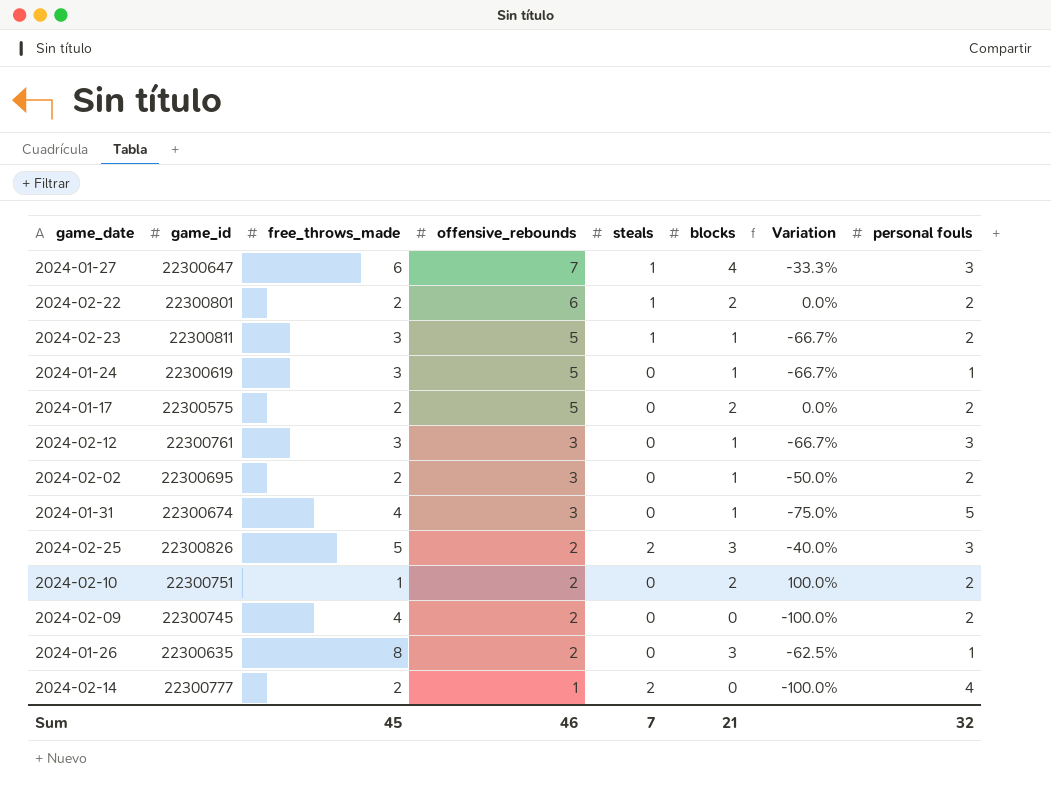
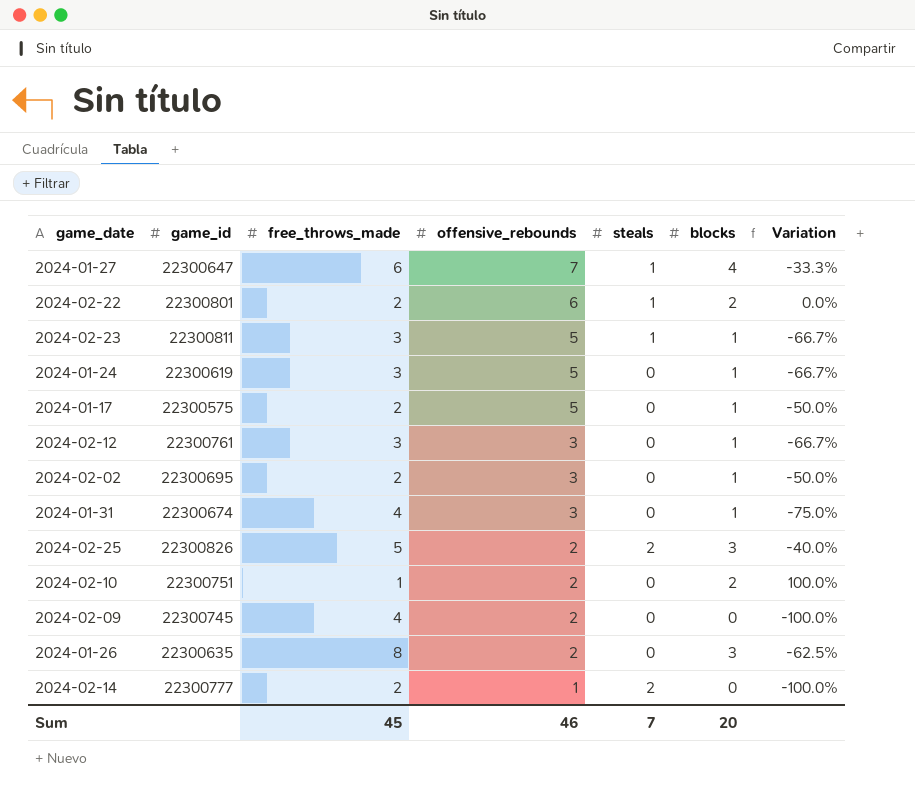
column personal fouls | position: 8 -> none
2024-01-17 | blocks: 2 -> 1
2024-01-17 | Variation: 0.0% -> -50.0%
Sum | blocks: 21 -> 20

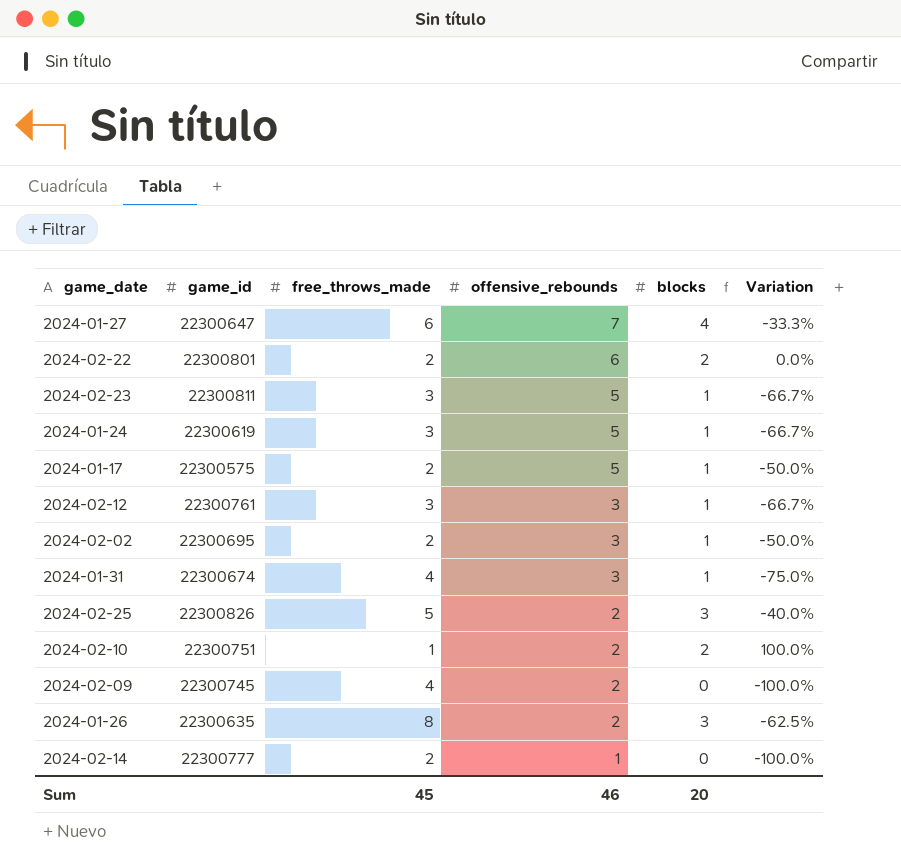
column steals | position: 5 -> none

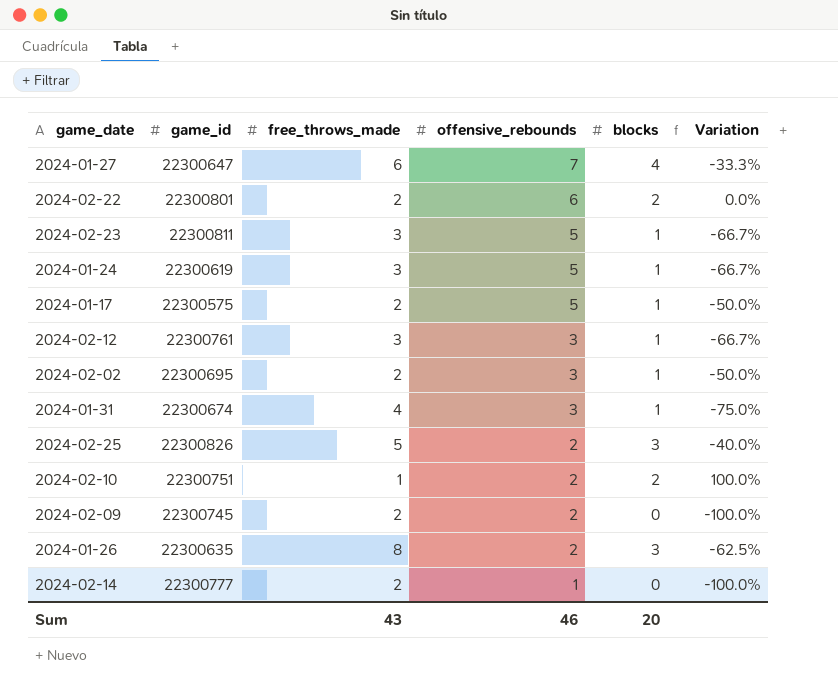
2024-02-09 | free_throws_made: 4 -> 2
Sum | free_throws_made: 45 -> 43

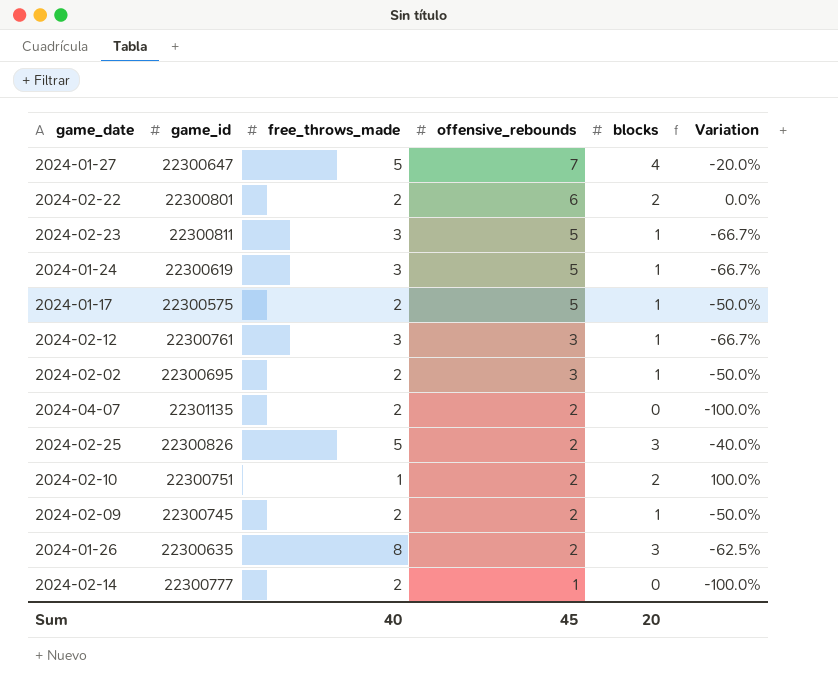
row 2024-01-31: 22300674 | 4 | 3 | 1 | -75.0% -> none
2024-01-27 | free_throws_made: 6 -> 5
2024-01-27 | Variation: -33.3% -> -20.0%
row 2024-04-07: none -> 22301135 | 2 | 2 | 0 | -100.0%
2024-02-09 | blocks: 0 -> 1
2024-02-09 | Variation: -100.0% -> -50.0%
Sum | free_throws_made: 43 -> 40
Sum | offensive_rebounds: 46 -> 45

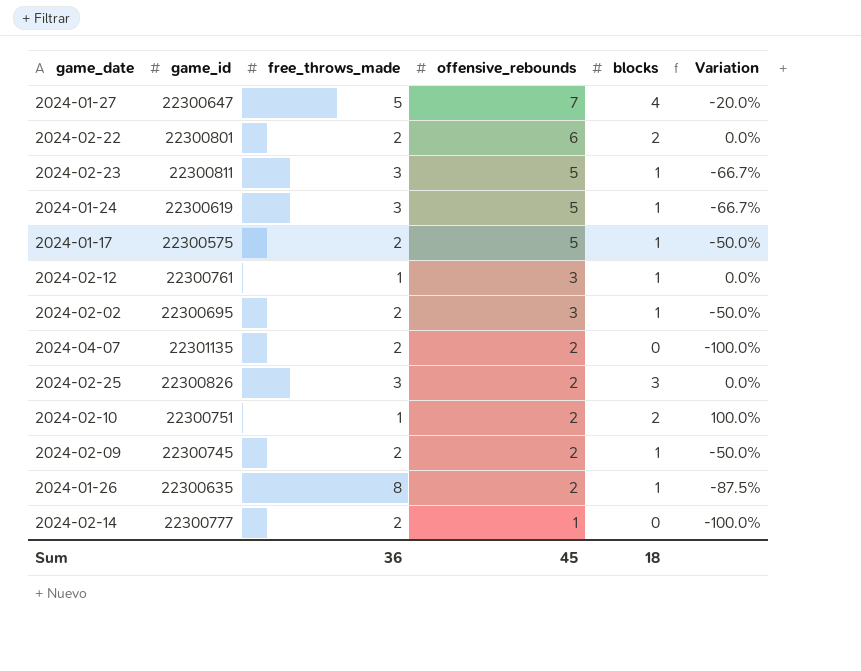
2024-02-12 | free_throws_made: 3 -> 1
2024-02-12 | Variation: -66.7% -> 0.0%
2024-02-25 | free_throws_made: 5 -> 3
2024-02-25 | Variation: -40.0% -> 0.0%
2024-01-26 | blocks: 3 -> 1
2024-01-26 | Variation: -62.5% -> -87.5%
Sum | free_throws_made: 40 -> 36
Sum | blocks: 20 -> 18

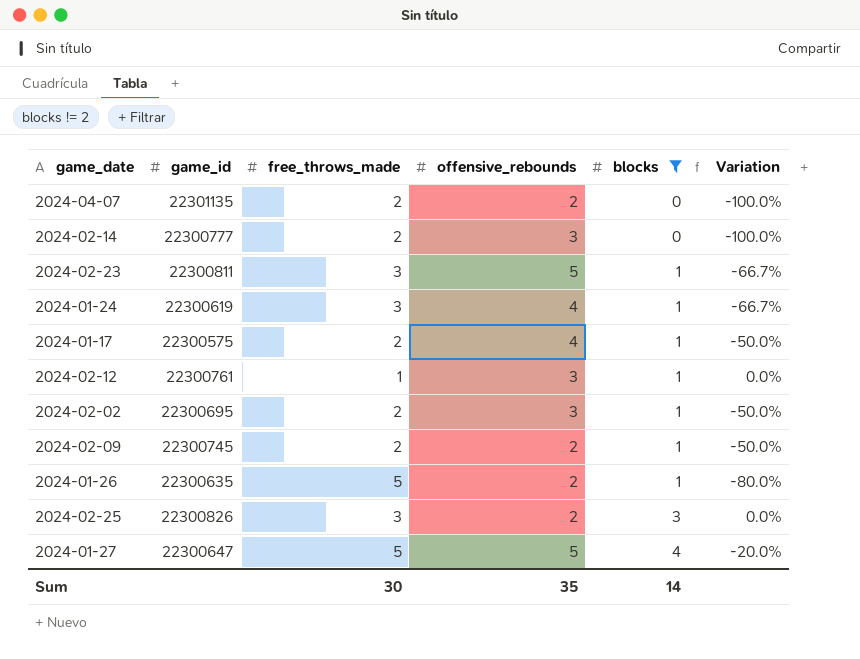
filter: none -> blocks != 2
row order: offensive_rebounds descending -> blocks ascending
2024-02-14 | offensive_rebounds: 1 -> 3
2024-01-24 | offensive_rebounds: 5 -> 4
2024-01-17 | offensive_rebounds: 5 -> 4
2024-01-26 | free_throws_made: 8 -> 5
2024-01-26 | Variation: -87.5% -> -80.0%
2024-01-27 | offensive_rebounds: 7 -> 5
Sum | free_throws_made: 36 -> 30
Sum | offensive_rebounds: 45 -> 35
Sum | blocks: 18 -> 14

